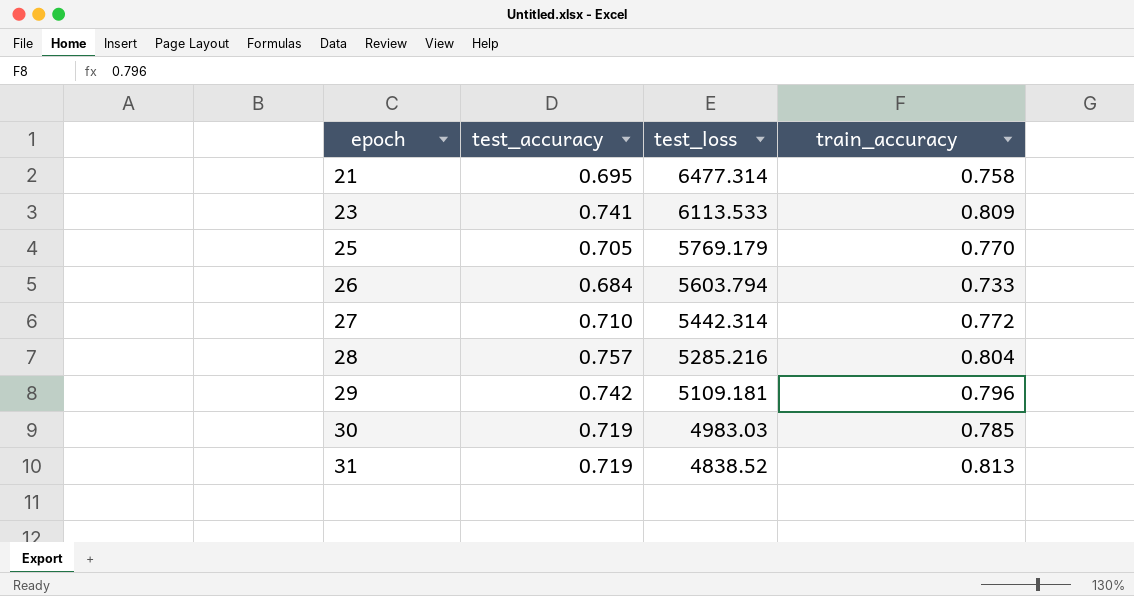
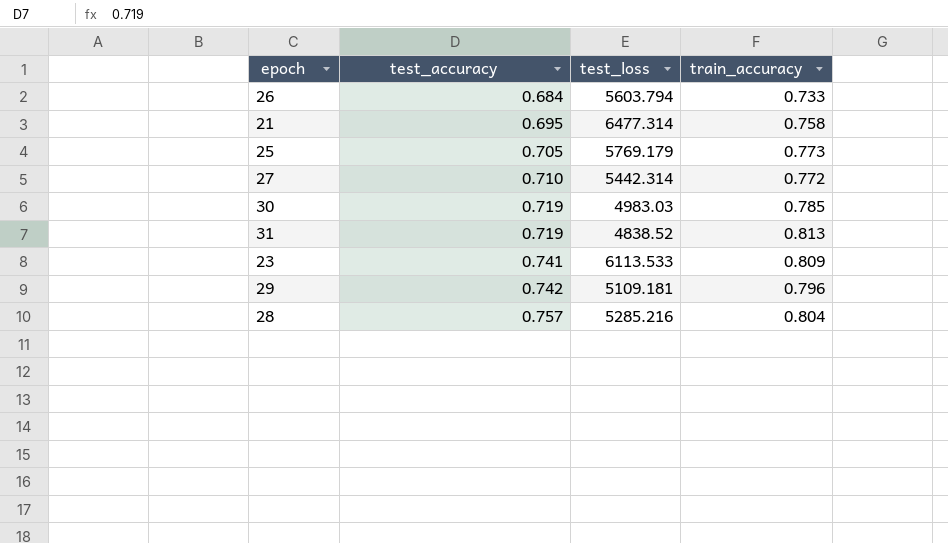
row order: epoch ascending -> test_accuracy ascending
25 | train_accuracy: 0.770 -> 0.773

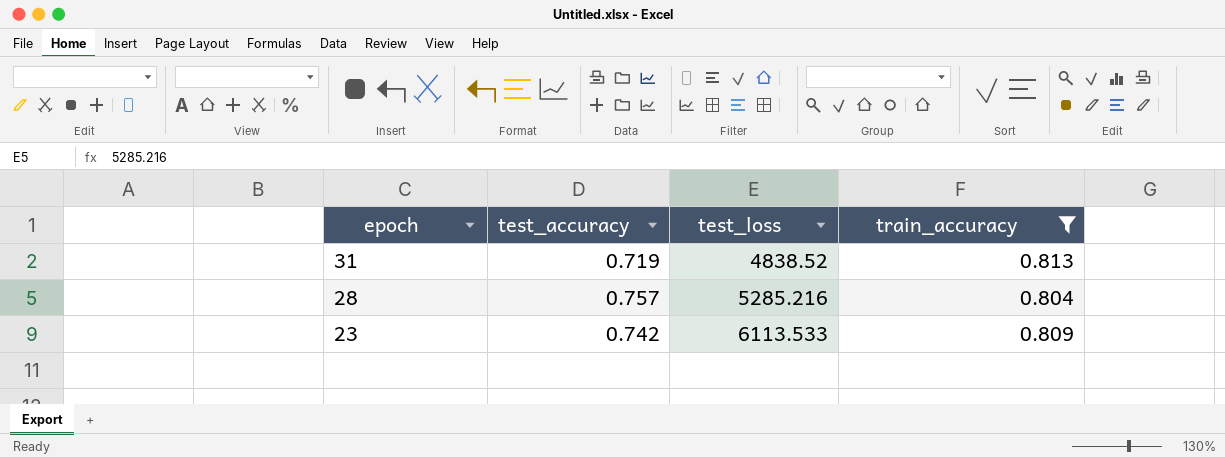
filter: none -> train_accuracy >= 0.804
row order: test_accuracy ascending -> epoch descending
23 | test_accuracy: 0.741 -> 0.742

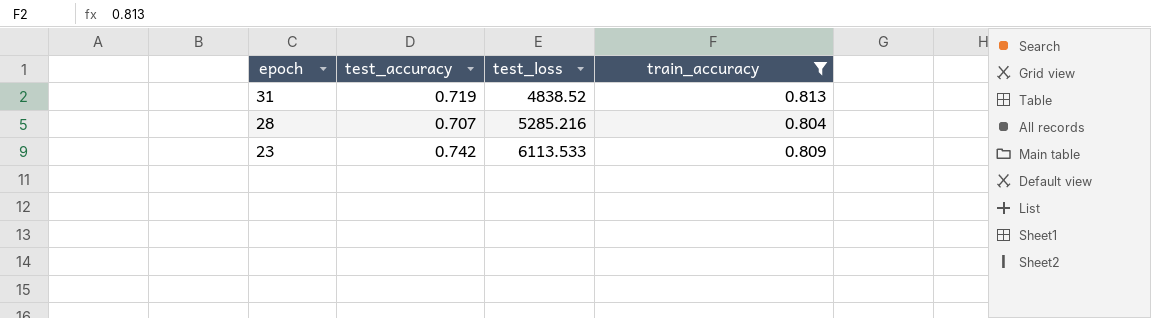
28 | test_accuracy: 0.757 -> 0.707

